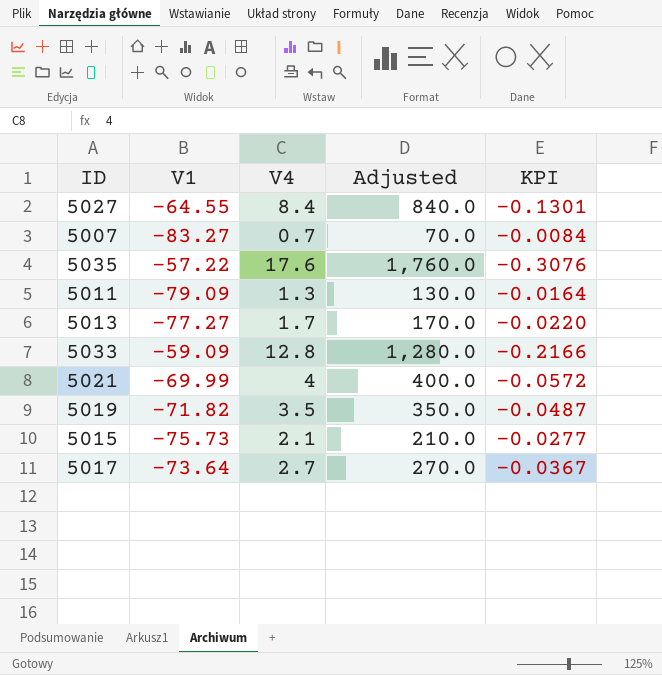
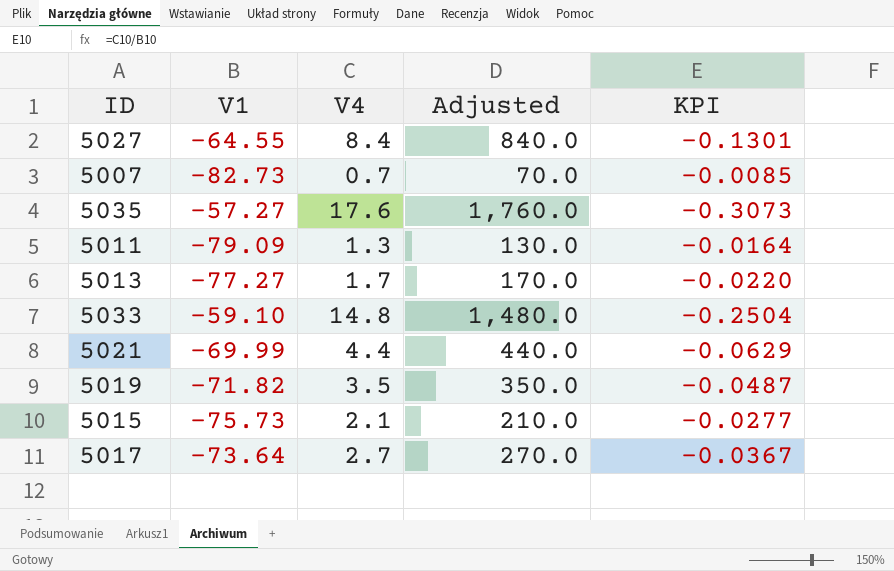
5007 | V1: -83.27 -> -82.73
5007 | KPI: -0.0084 -> -0.0085
5035 | V1: -57.22 -> -57.27
5035 | KPI: -0.3076 -> -0.3073
5033 | V1: -59.09 -> -59.10
5033 | V4: 12.8 -> 14.8
5033 | Adjusted: 1,280.0 -> 1,480.0
5033 | KPI: -0.2166 -> -0.2504
5021 | V4: 4 -> 4.4
5021 | Adjusted: 400.0 -> 440.0
5021 | KPI: -0.0572 -> -0.0629

